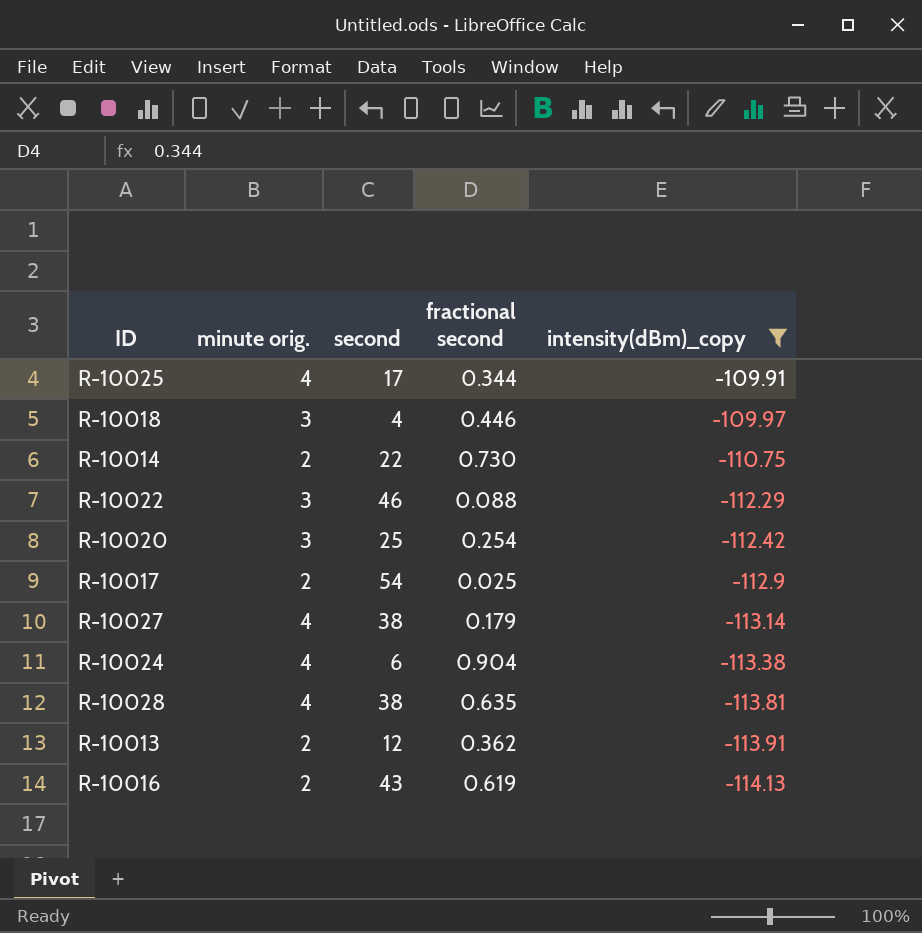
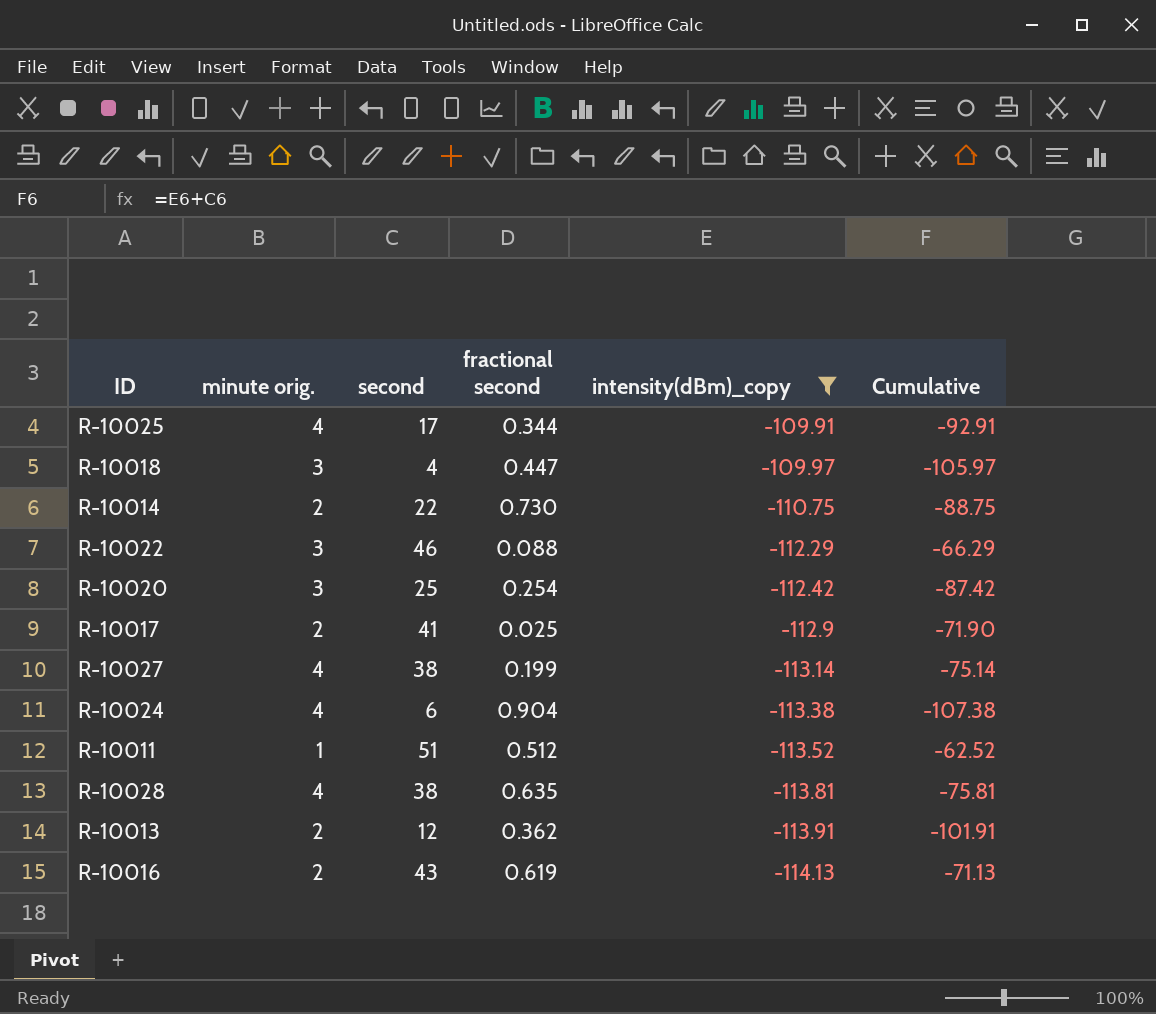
column Cumulative | formula: none -> [second] + [intensity(dBm)_copy]
R-10018 | fractional second: 0.446 -> 0.447
R-10017 | second: 54 -> 41
R-10027 | fractional second: 0.179 -> 0.199
row R-10011: none -> 1 | 51 | 0.512 | -113.52 | -62.52

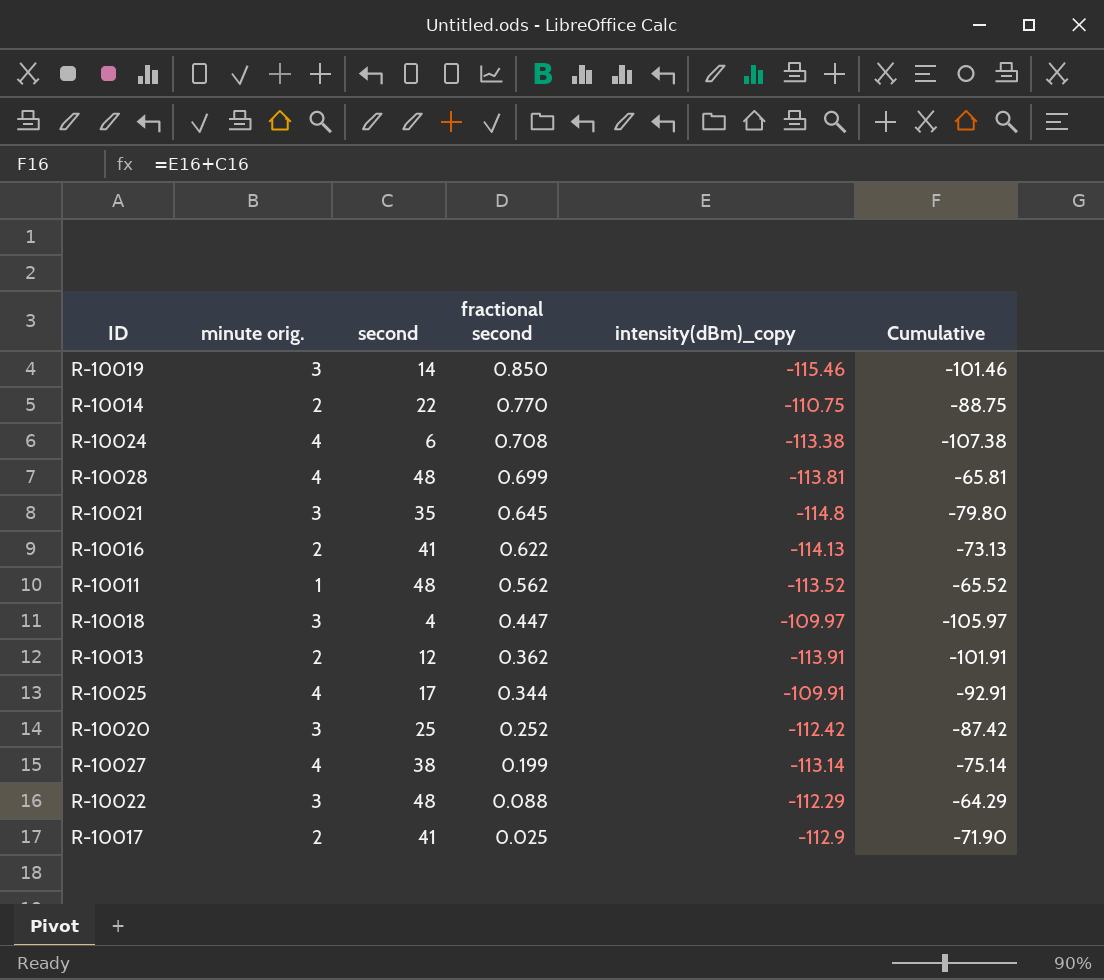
filter: intensity(dBm)_copy >= -114.13 -> none
row order: intensity(dBm)_copy descending -> fractional second descending
R-10014 | fractional second: 0.730 -> 0.770
R-10024 | fractional second: 0.904 -> 0.708
R-10028 | second: 38 -> 48
R-10028 | fractional second: 0.635 -> 0.699
R-10028 | Cumulative: -75.81 -> -65.81
R-10016 | second: 43 -> 41
R-10016 | fractional second: 0.619 -> 0.622
R-10016 | Cumulative: -71.13 -> -73.13
R-10011 | second: 51 -> 48
R-10011 | fractional second: 0.512 -> 0.562
R-10011 | Cumulative: -62.52 -> -65.52
R-10020 | fractional second: 0.254 -> 0.252
R-10022 | second: 46 -> 48
R-10022 | Cumulative: -66.29 -> -64.29

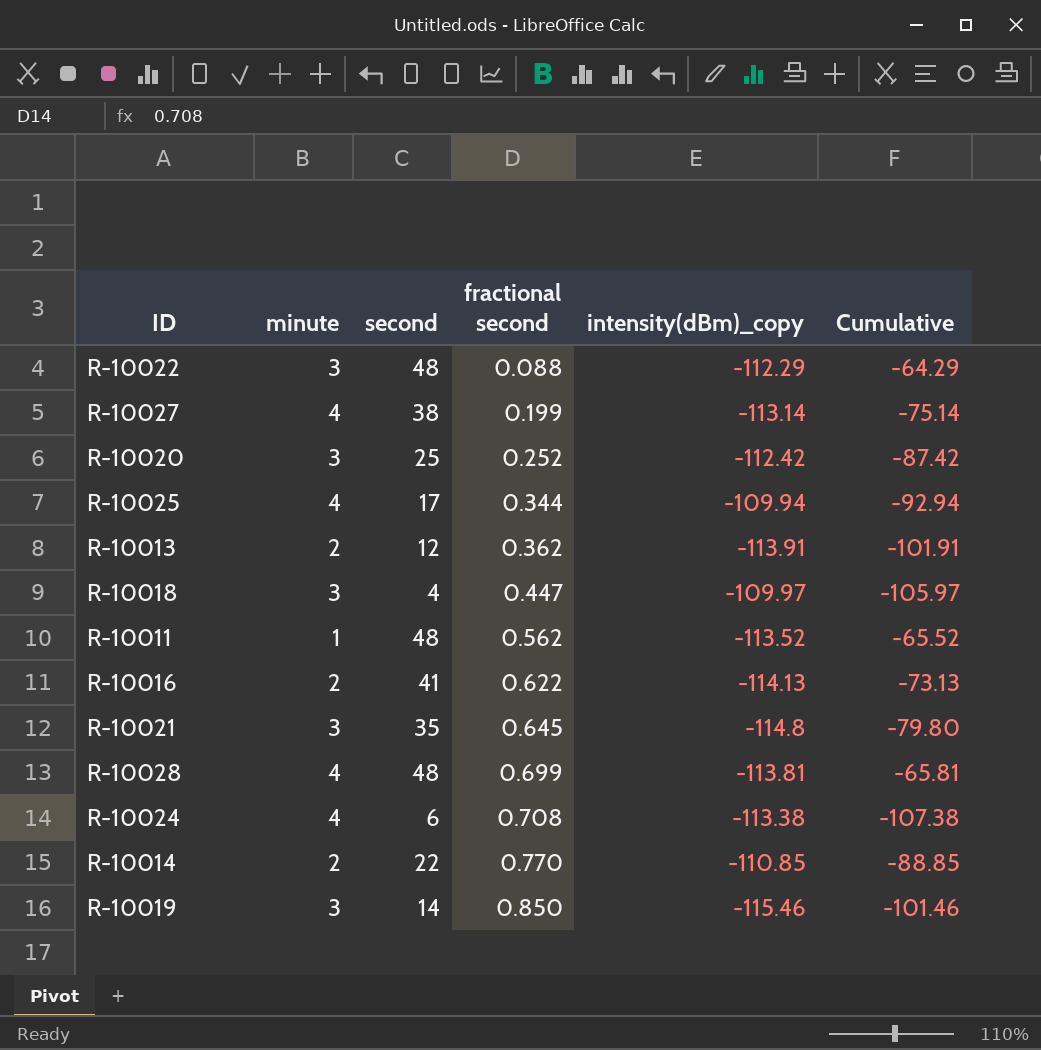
row order: fractional second descending -> fractional second ascending
column name: minute orig. -> minute
row R-10017: 2 | 41 | 0.025 | -112.9 | -71.90 -> none
R-10025 | intensity(dBm)_copy: -109.91 -> -109.94
R-10025 | Cumulative: -92.91 -> -92.94
R-10014 | intensity(dBm)_copy: -110.75 -> -110.85
R-10014 | Cumulative: -88.75 -> -88.85

